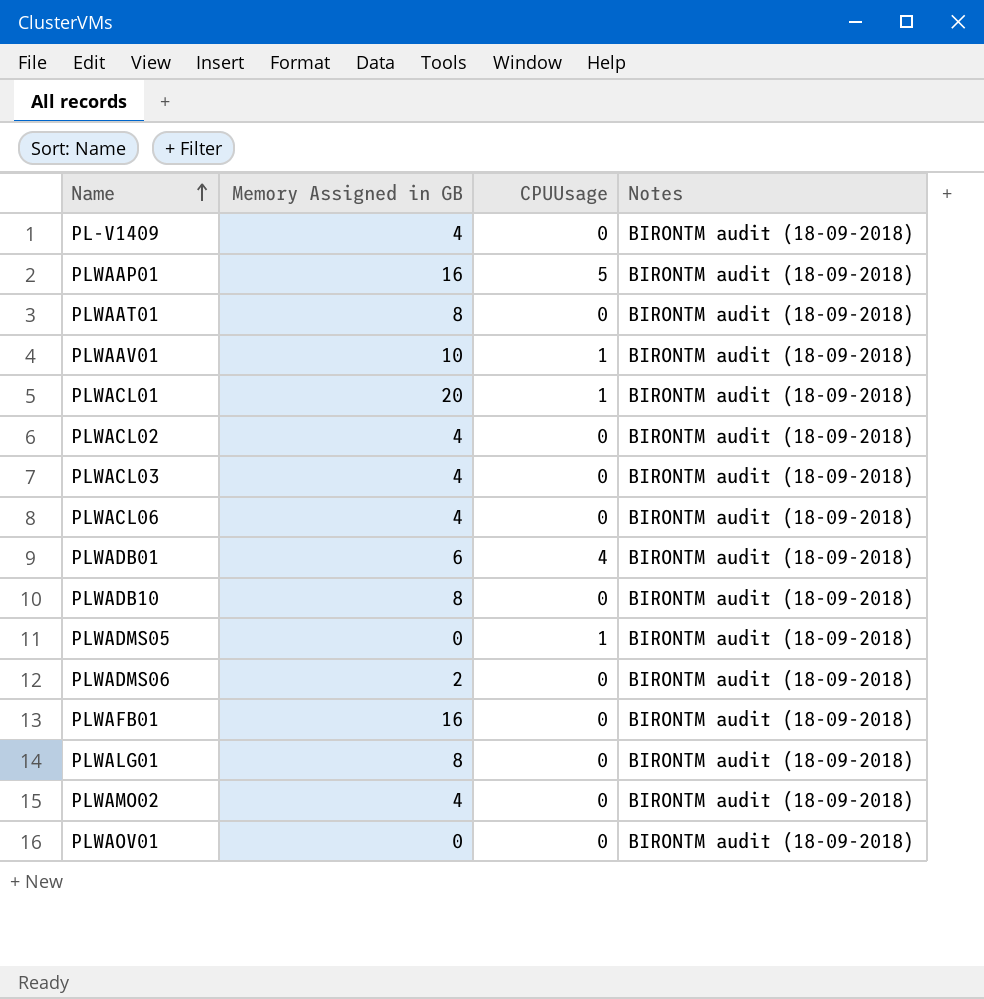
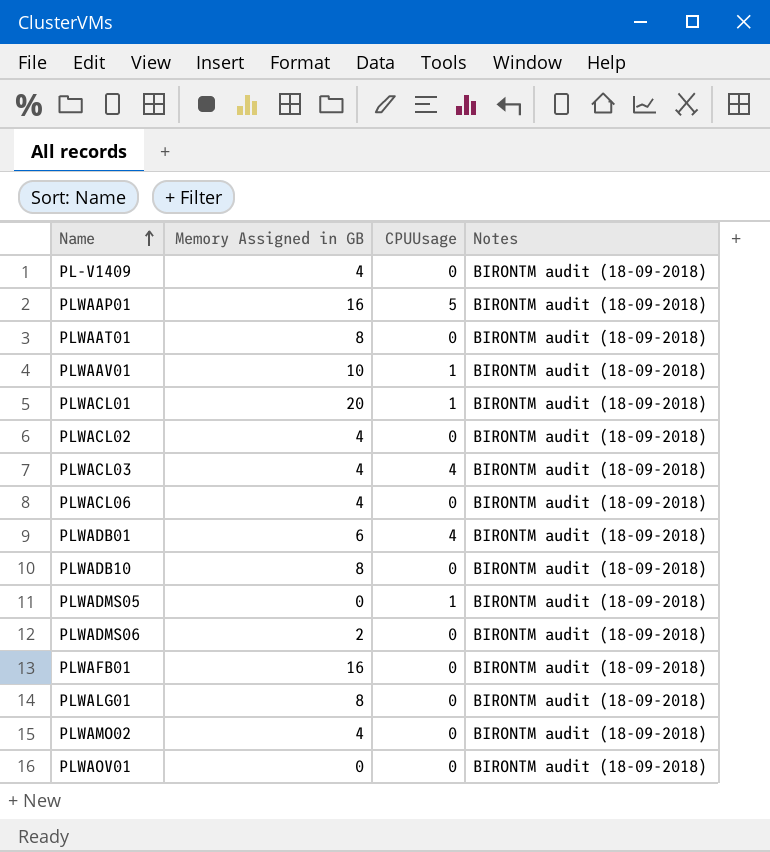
PLWACL03 | CPUUsage: 0 -> 4

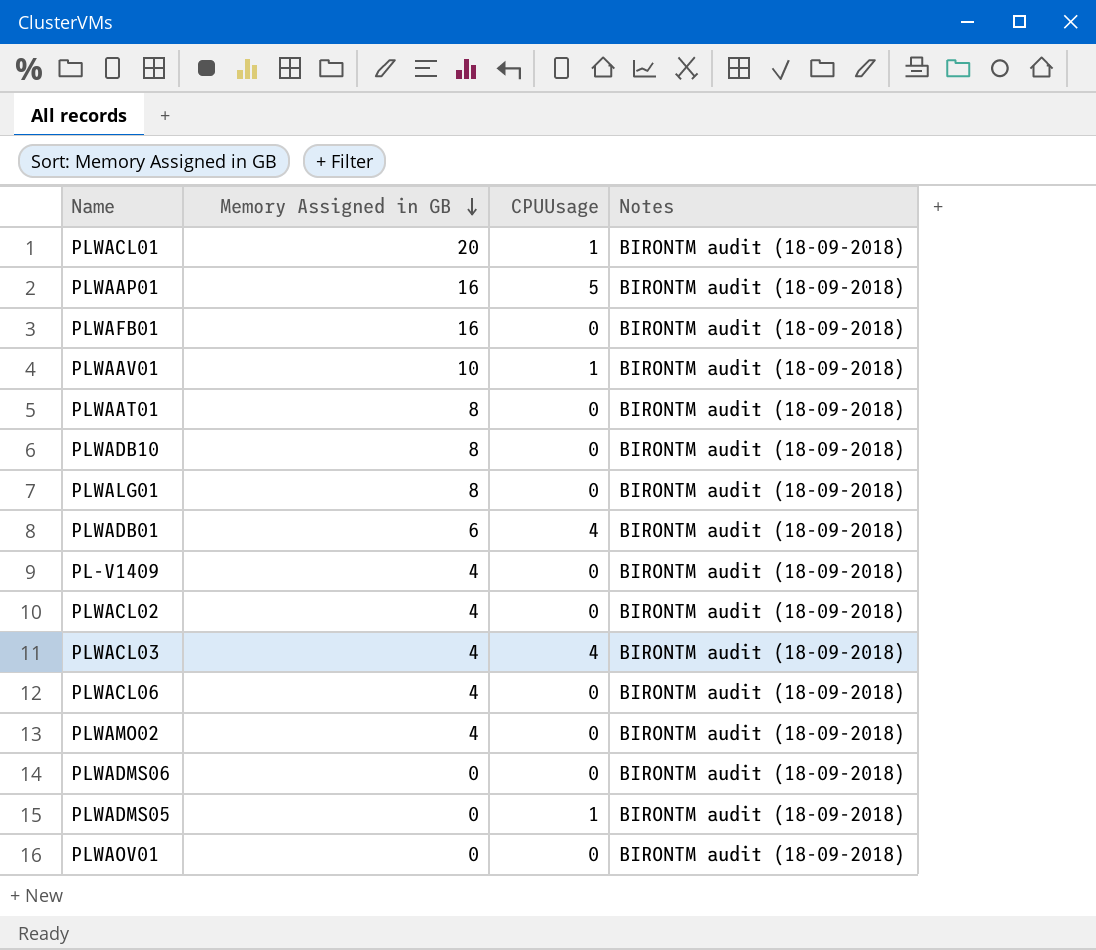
row order: Name ascending -> Memory Assigned in GB descending
PLWADMS06 | Memory Assigned in GB: 2 -> 0

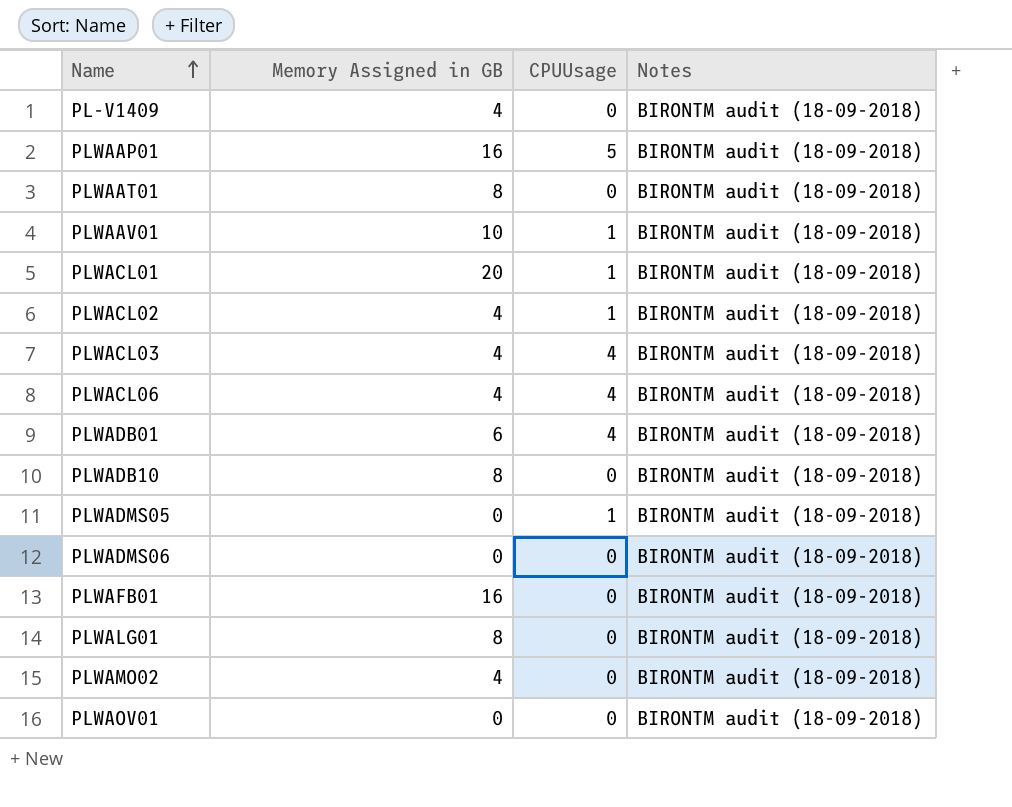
row order: Memory Assigned in GB descending -> Name ascending
PLWACL02 | CPUUsage: 0 -> 1
PLWACL06 | CPUUsage: 0 -> 4

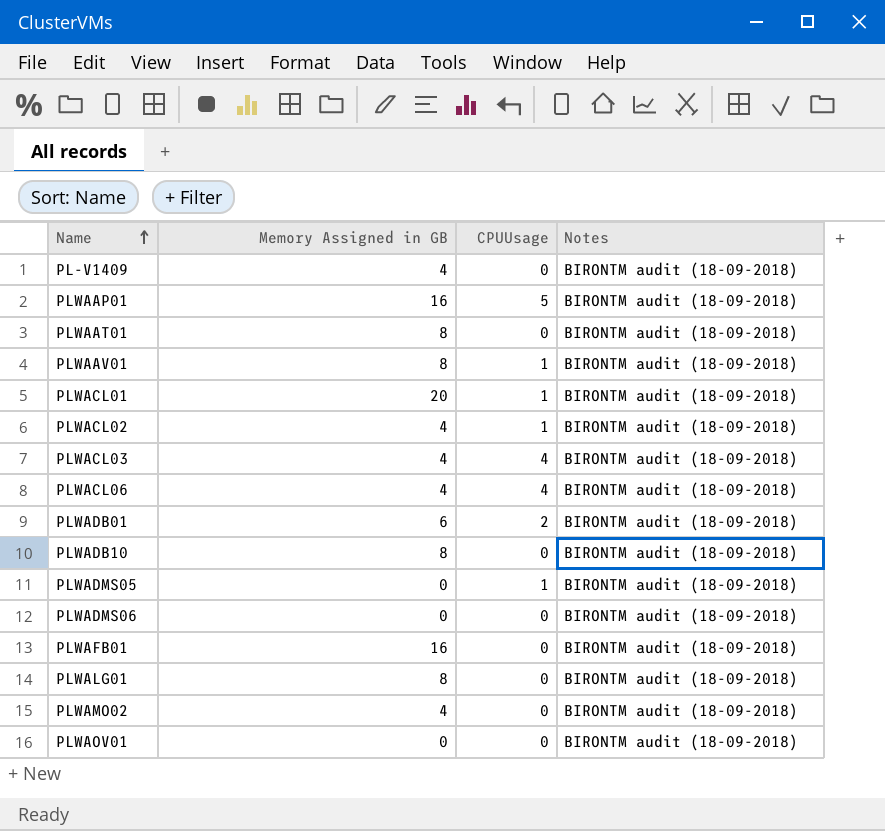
PLWAAV01 | Memory Assigned in GB: 10 -> 8
PLWADB01 | CPUUsage: 4 -> 2

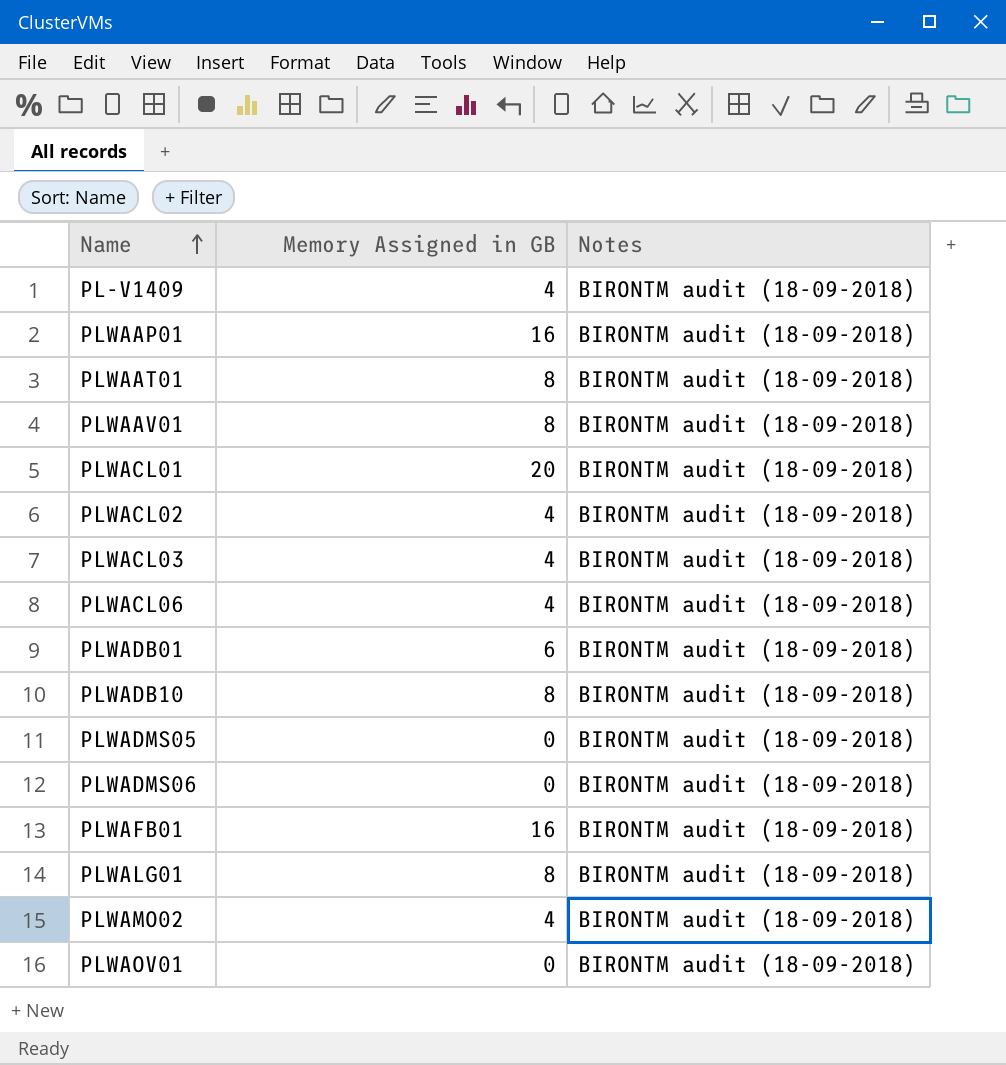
column CPUUsage | position: 3 -> none

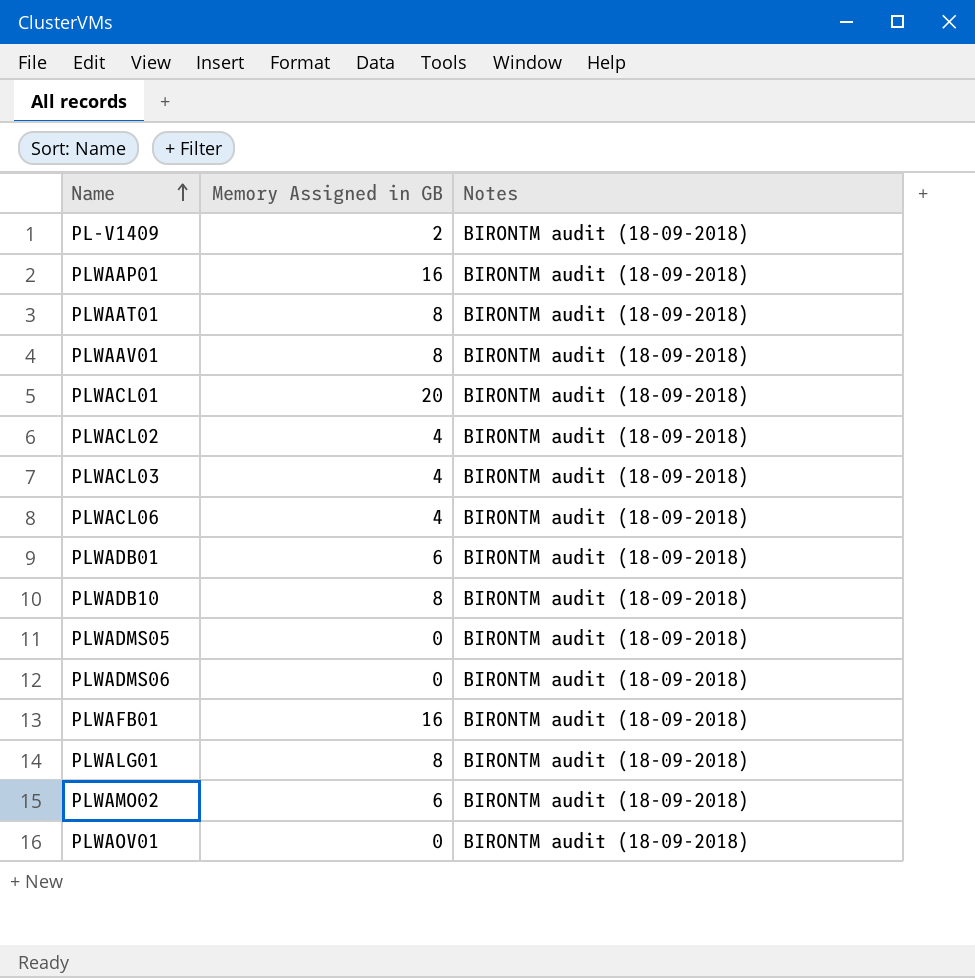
PL-V1409 | Memory Assigned in GB: 4 -> 2
PLWAMO02 | Memory Assigned in GB: 4 -> 6

